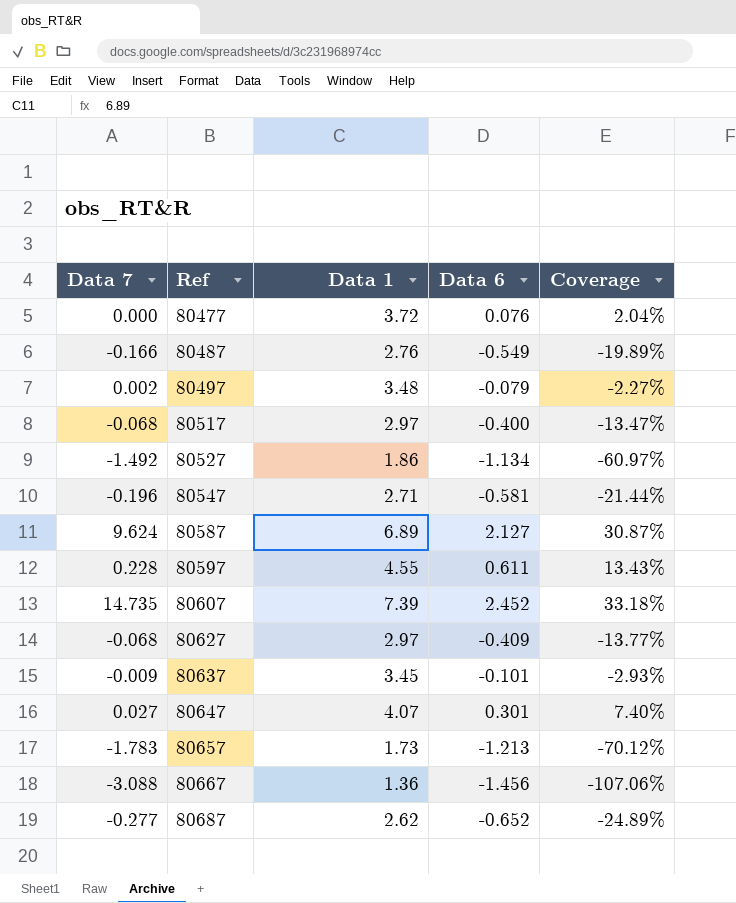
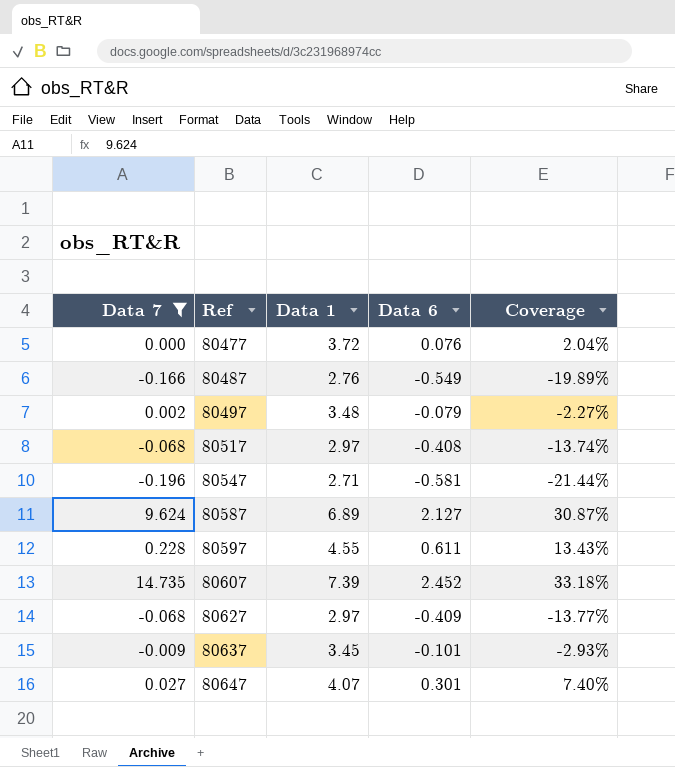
filter: none -> Data 7 >= -0.196
80517 | Data 6: -0.400 -> -0.408
80517 | Coverage: -13.47% -> -13.74%

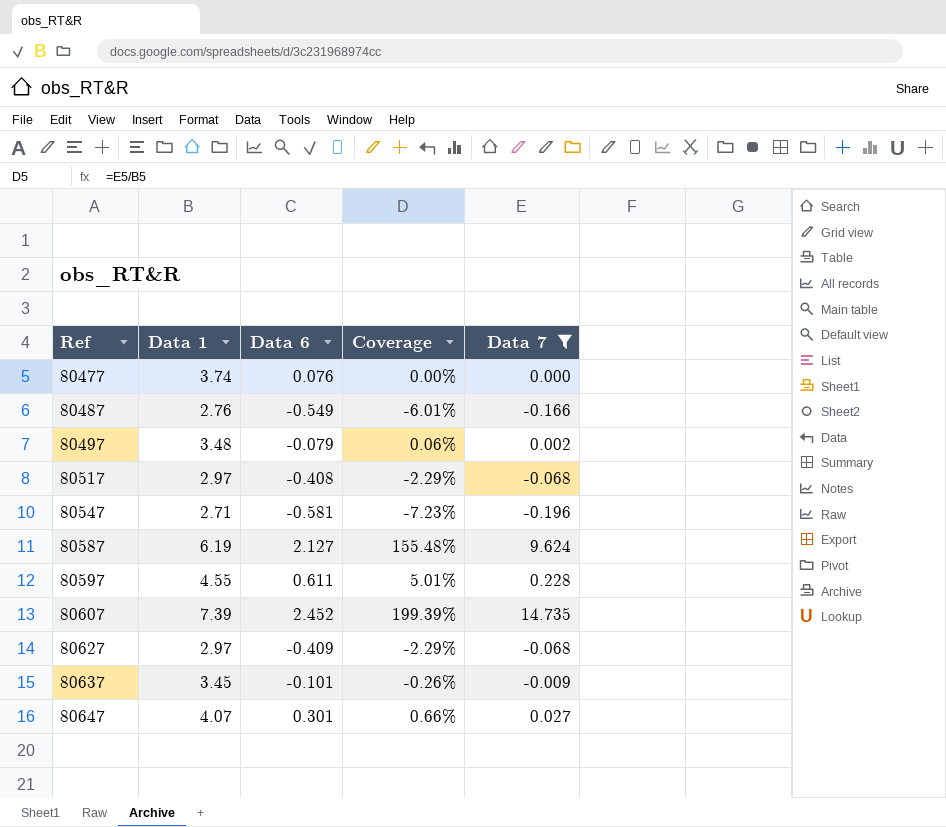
column Coverage | formula: [Data 6] / [Data 1] -> [Data 7] / [Data 1]
column Data 7 | position: 1 -> 5
80477 | Data 1: 3.72 -> 3.74
80587 | Data 1: 6.89 -> 6.19

